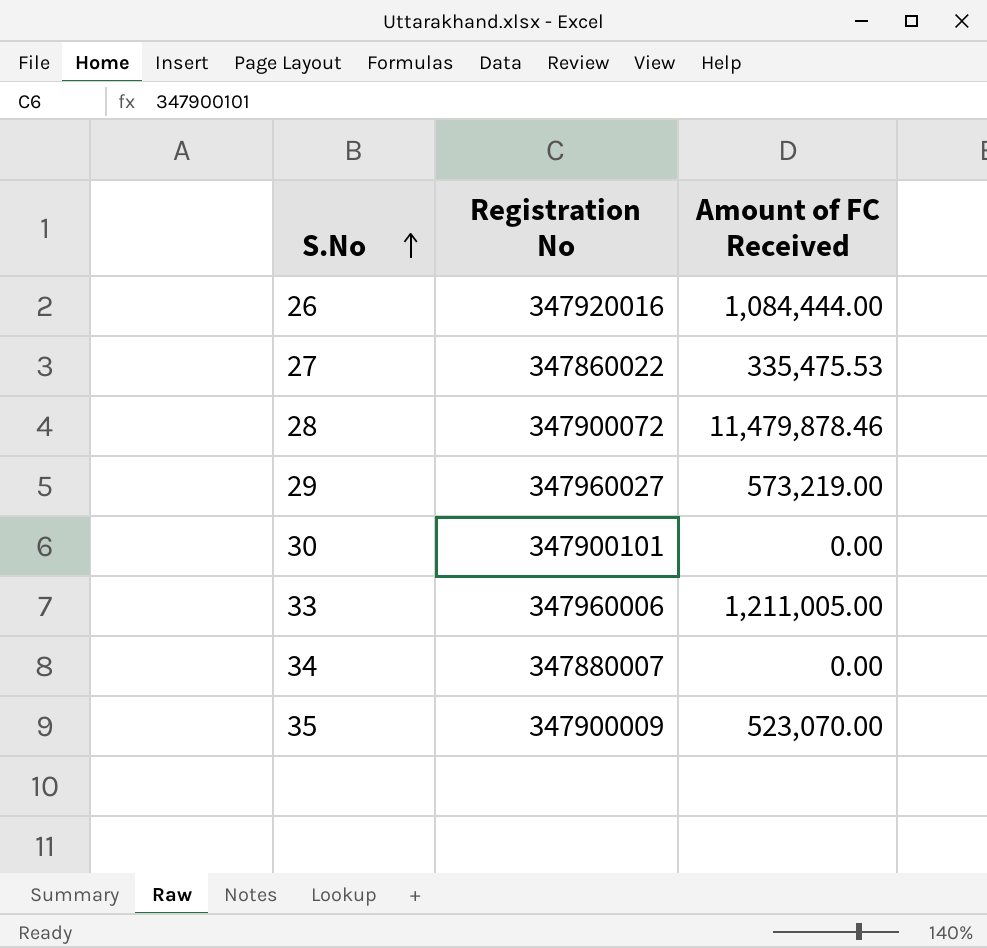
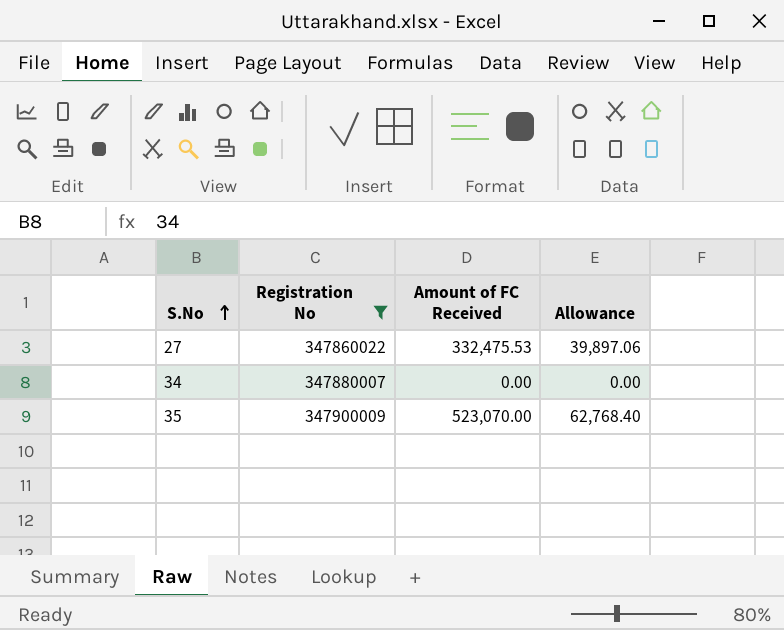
filter: none -> Registration No <= 347900009
column Allowance | formula: none -> [Amount of FC Received] * 0.12
27 | Amount of FC Received: 335,475.53 -> 332,475.53

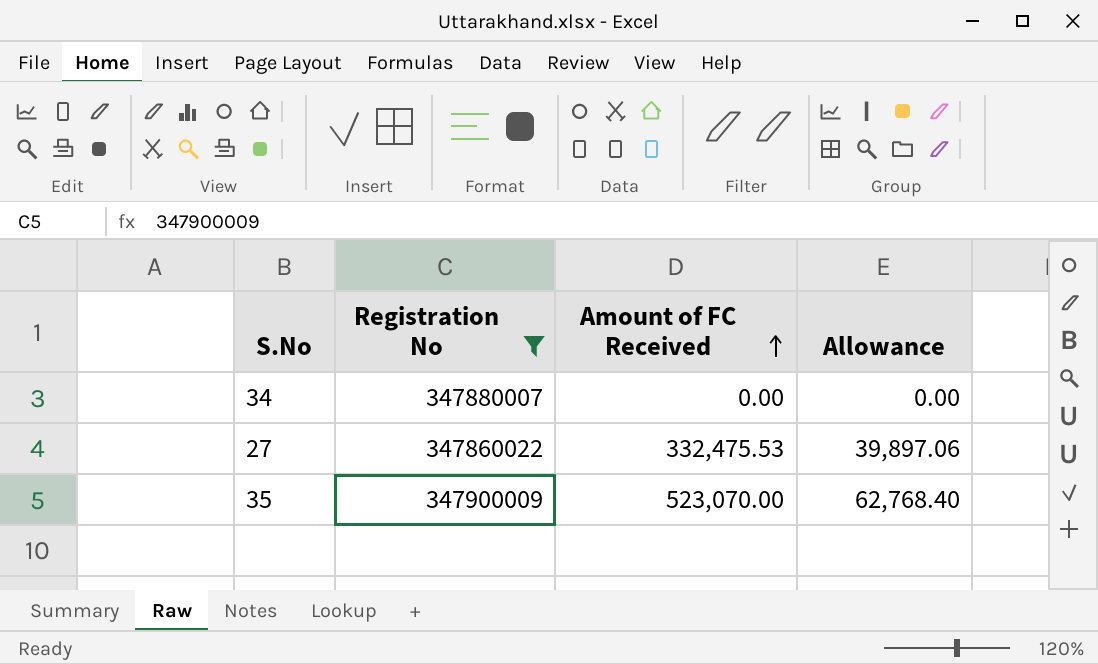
row order: S.No ascending -> Amount of FC Received ascending

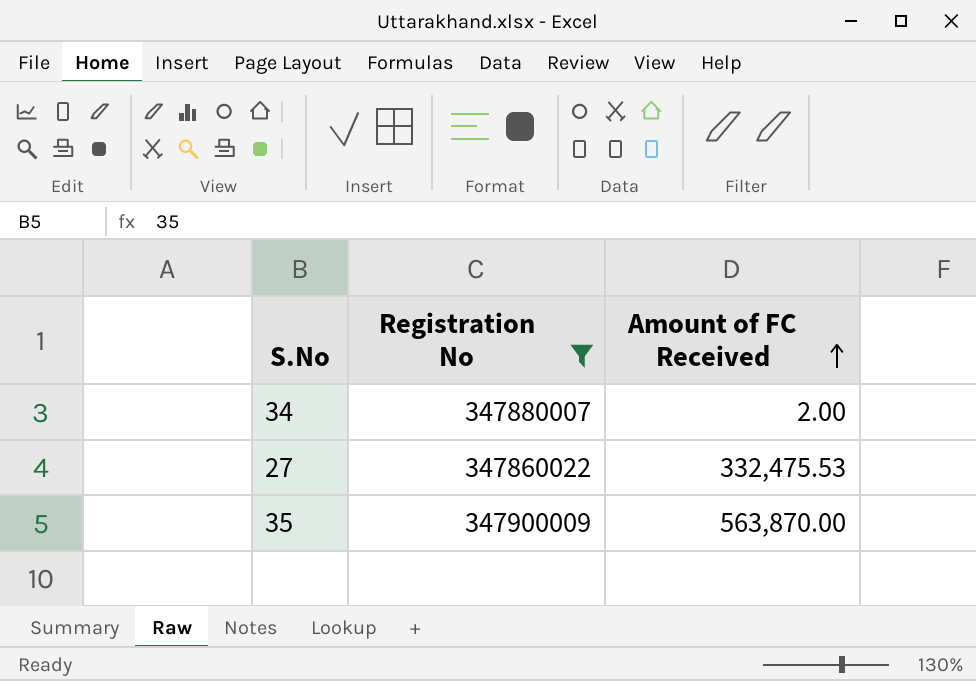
column Allowance | formula: [Amount of FC Received] * 0.12 -> none
34 | Amount of FC Received: 0.00 -> 2.00
35 | Amount of FC Received: 523,070.00 -> 563,870.00

